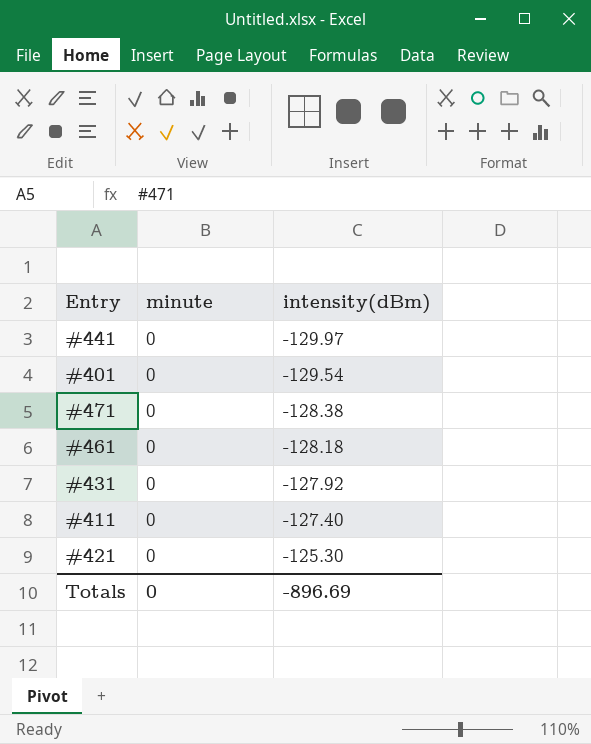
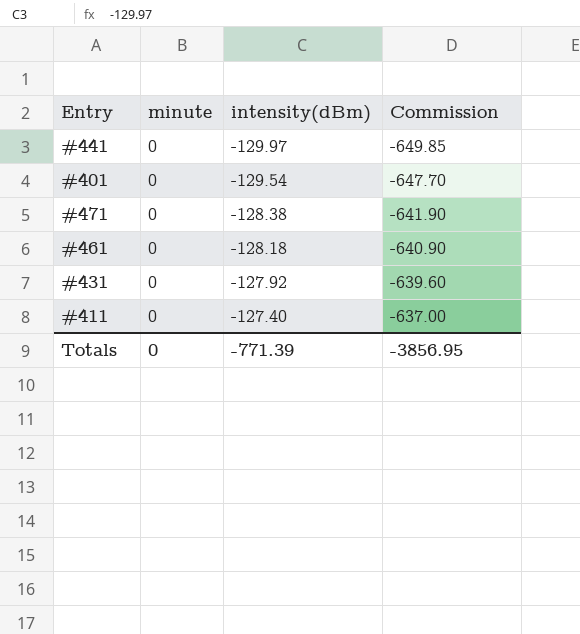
column Commission | formula: none -> [intensity(dBm)] * 5
row #421: 0 | -125.30 -> none
Totals | intensity(dBm): -896.69 -> -771.39

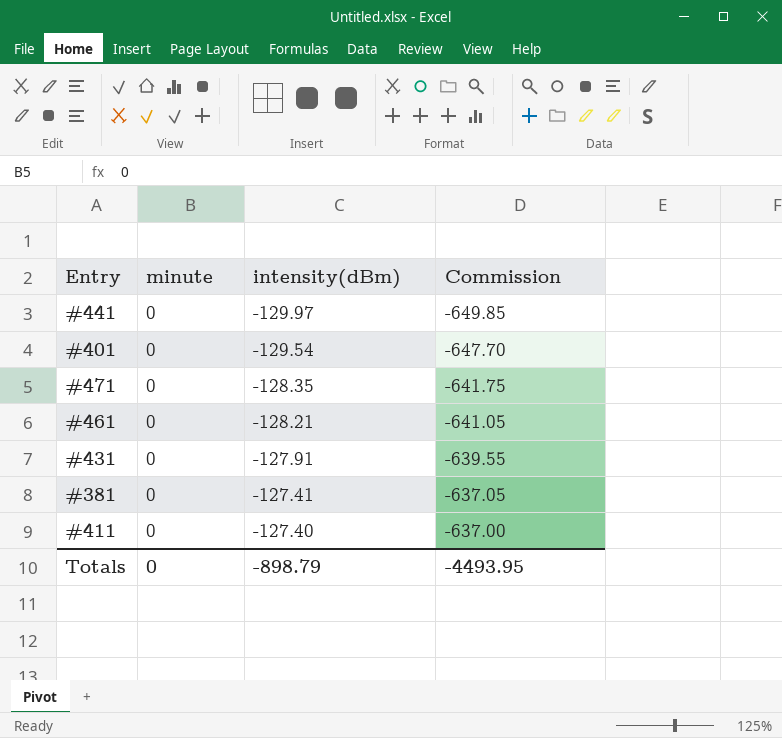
#471 | intensity(dBm): -128.38 -> -128.35
#471 | Commission: -641.90 -> -641.75
#461 | intensity(dBm): -128.18 -> -128.21
#461 | Commission: -640.90 -> -641.05
#431 | intensity(dBm): -127.92 -> -127.91
#431 | Commission: -639.60 -> -639.55
row #381: none -> 0 | -127.41 | -637.05
Totals | intensity(dBm): -771.39 -> -898.79
Totals | Commission: -3856.95 -> -4493.95

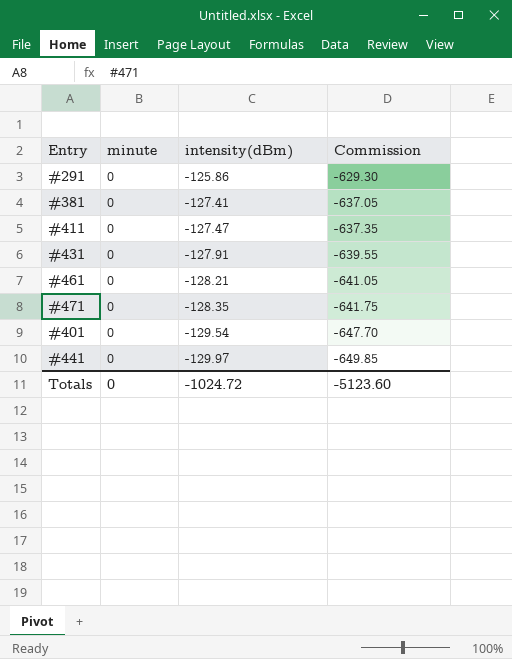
row order: intensity(dBm) ascending -> intensity(dBm) descending
row #291: none -> 0 | -125.86 | -629.30
#411 | intensity(dBm): -127.40 -> -127.47
#411 | Commission: -637.00 -> -637.35
Totals | intensity(dBm): -898.79 -> -1024.72
Totals | Commission: -4493.95 -> -5123.60

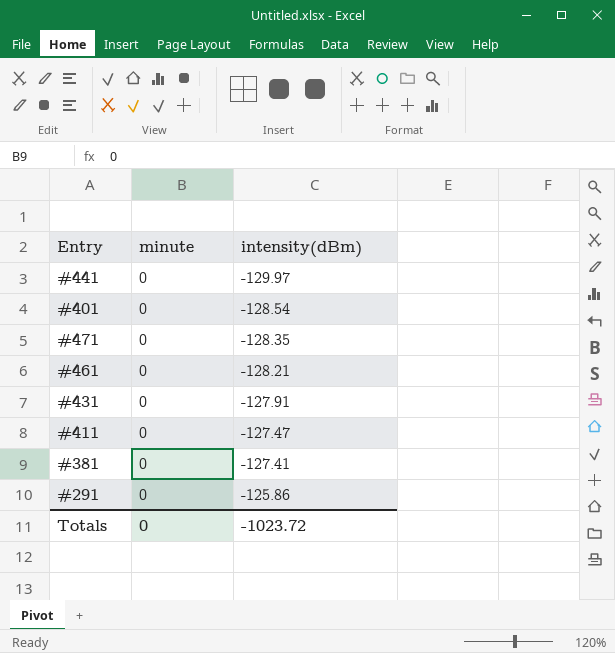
row order: intensity(dBm) descending -> intensity(dBm) ascending
column Commission | formula: [intensity(dBm)] * 5 -> none
#401 | intensity(dBm): -129.54 -> -128.54
Totals | intensity(dBm): -1024.72 -> -1023.72

